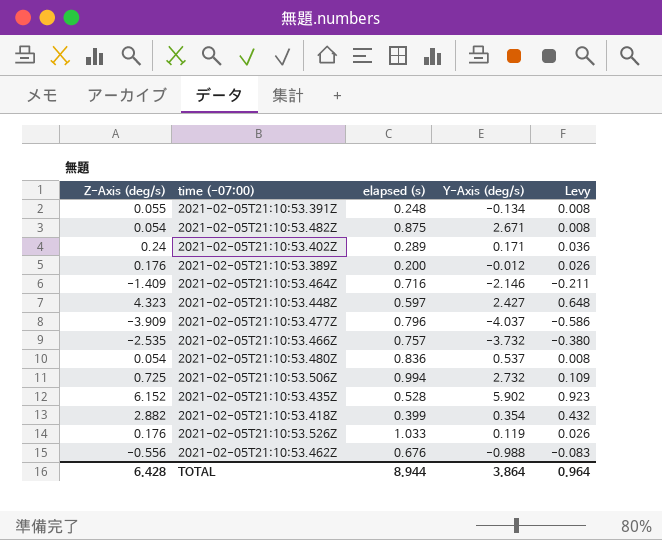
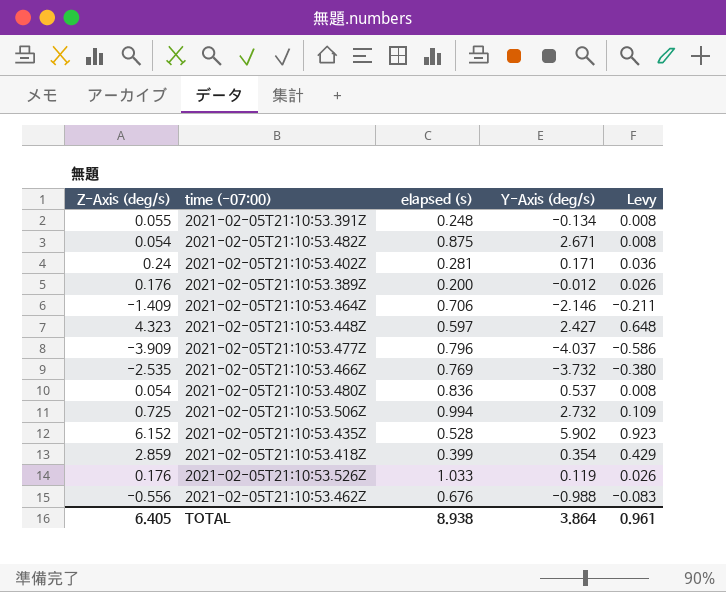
2021-02-05T21:10:53.402Z | elapsed (s): 0.289 -> 0.281
2021-02-05T21:10:53.464Z | elapsed (s): 0.716 -> 0.706
2021-02-05T21:10:53.466Z | elapsed (s): 0.757 -> 0.769
2021-02-05T21:10:53.418Z | Z-Axis (deg/s): 2.882 -> 2.859
2021-02-05T21:10:53.418Z | Levy: 0.432 -> 0.429
TOTAL | Z-Axis (deg/s): 6.428 -> 6.405
TOTAL | elapsed (s): 8.944 -> 8.938
TOTAL | Levy: 0.964 -> 0.961

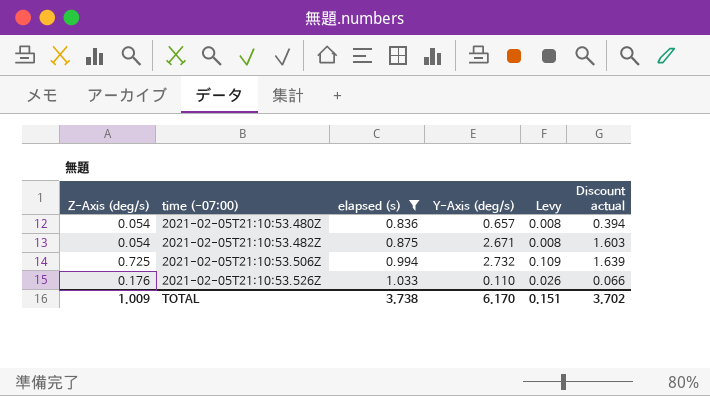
filter: none -> elapsed (s) >= 0.836
row order: none -> time (-07:00) ascending
column Discount actual | formula: none -> [Y-Axis (deg/s)] * 0.6
2021-02-05T21:10:53.480Z | Y-Axis (deg/s): 0.537 -> 0.657
2021-02-05T21:10:53.526Z | Y-Axis (deg/s): 0.119 -> 0.110
TOTAL | Z-Axis (deg/s): 6.405 -> 1.009
TOTAL | elapsed (s): 8.938 -> 3.738
TOTAL | Y-Axis (deg/s): 3.864 -> 6.170
TOTAL | Levy: 0.961 -> 0.151

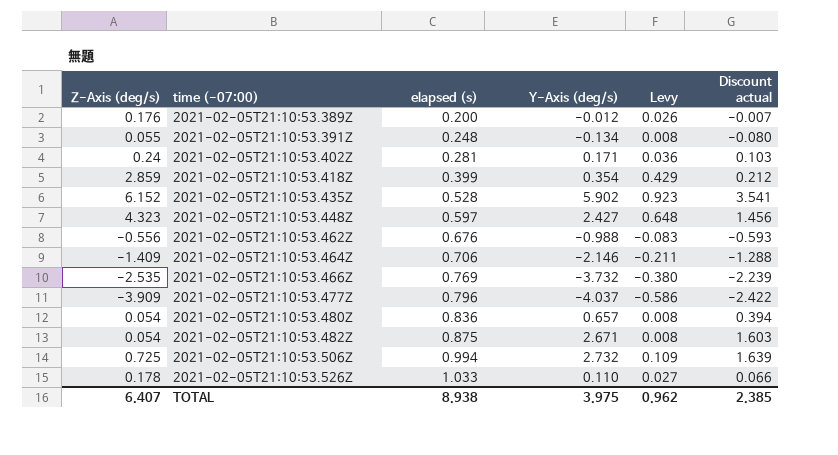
filter: elapsed (s) >= 0.836 -> none
2021-02-05T21:10:53.526Z | Z-Axis (deg/s): 0.176 -> 0.178
2021-02-05T21:10:53.526Z | Levy: 0.026 -> 0.027
TOTAL | Z-Axis (deg/s): 1.009 -> 6.407
TOTAL | elapsed (s): 3.738 -> 8.938
TOTAL | Y-Axis (deg/s): 6.170 -> 3.975
TOTAL | Levy: 0.151 -> 0.962
TOTAL | Discount actual: 3.702 -> 2.385

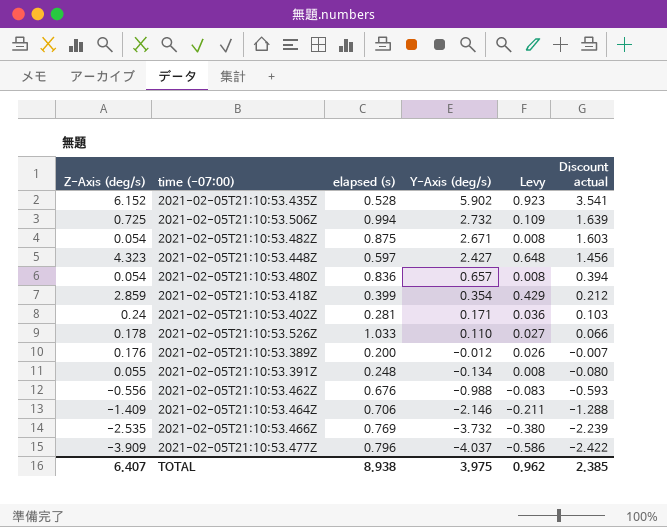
row order: time (-07:00) ascending -> Y-Axis (deg/s) descending

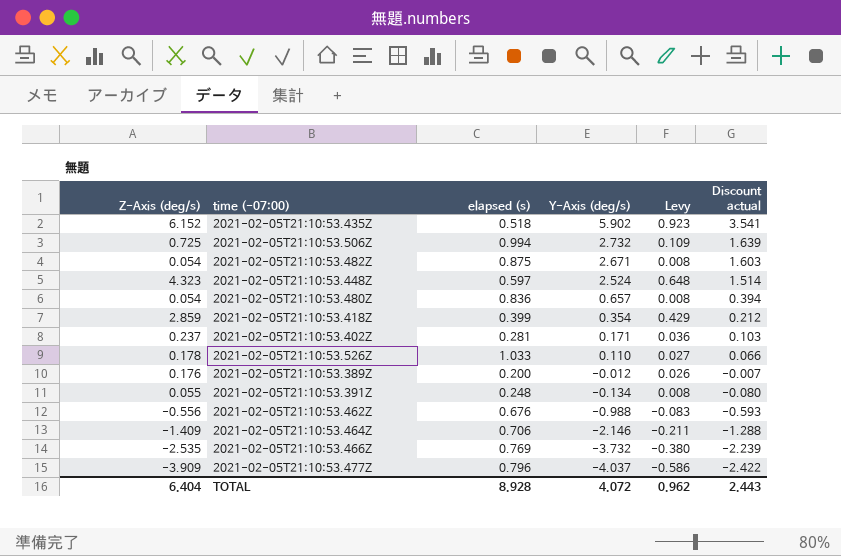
2021-02-05T21:10:53.435Z | elapsed (s): 0.528 -> 0.518
2021-02-05T21:10:53.448Z | Y-Axis (deg/s): 2.427 -> 2.524
2021-02-05T21:10:53.448Z | Discount actual: 1.456 -> 1.514
2021-02-05T21:10:53.402Z | Z-Axis (deg/s): 0.24 -> 0.237
TOTAL | Z-Axis (deg/s): 6.407 -> 6.404
TOTAL | elapsed (s): 8.938 -> 8.928
TOTAL | Y-Axis (deg/s): 3.975 -> 4.072
TOTAL | Discount actual: 2.385 -> 2.443

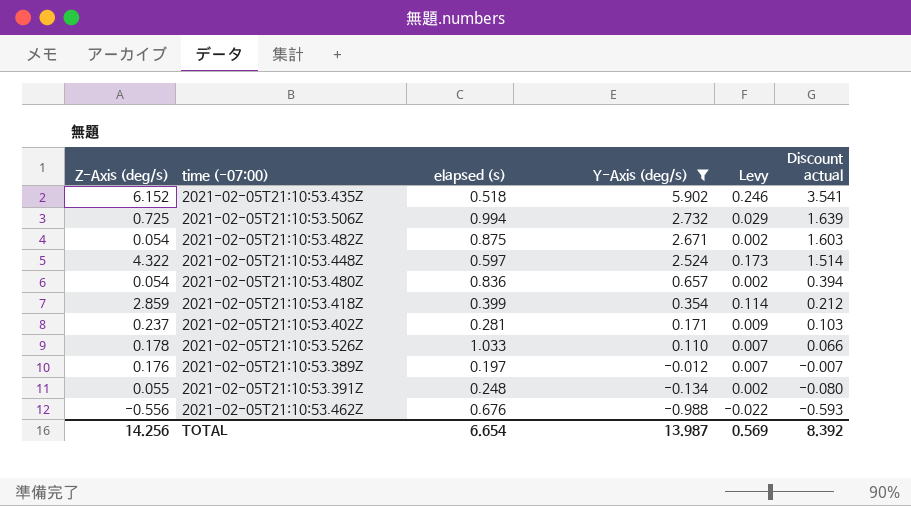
filter: none -> Y-Axis (deg/s) >= -0.988
column Levy | formula: [Z-Axis (deg/s)] * 0.15 -> [Z-Axis (deg/s)] * 0.04
2021-02-05T21:10:53.448Z | Z-Axis (deg/s): 4.323 -> 4.322
2021-02-05T21:10:53.389Z | elapsed (s): 0.200 -> 0.197
TOTAL | Z-Axis (deg/s): 6.404 -> 14.256
TOTAL | elapsed (s): 8.928 -> 6.654
TOTAL | Y-Axis (deg/s): 4.072 -> 13.987
TOTAL | Levy: 0.962 -> 0.569
TOTAL | Discount actual: 2.443 -> 8.392

